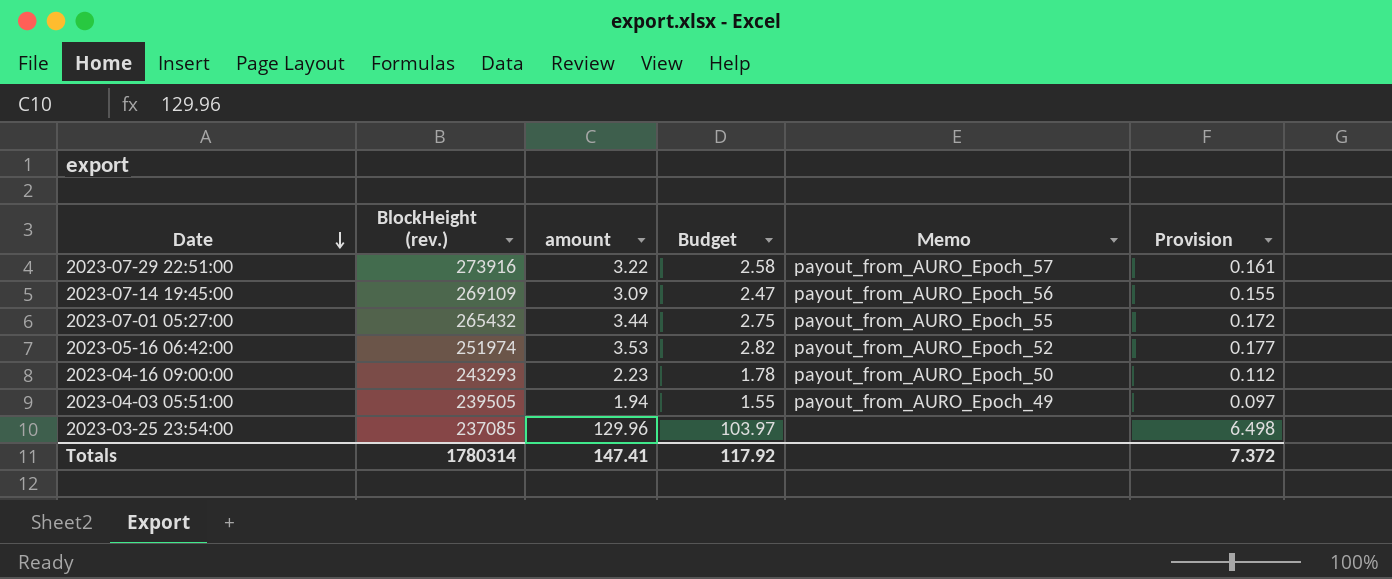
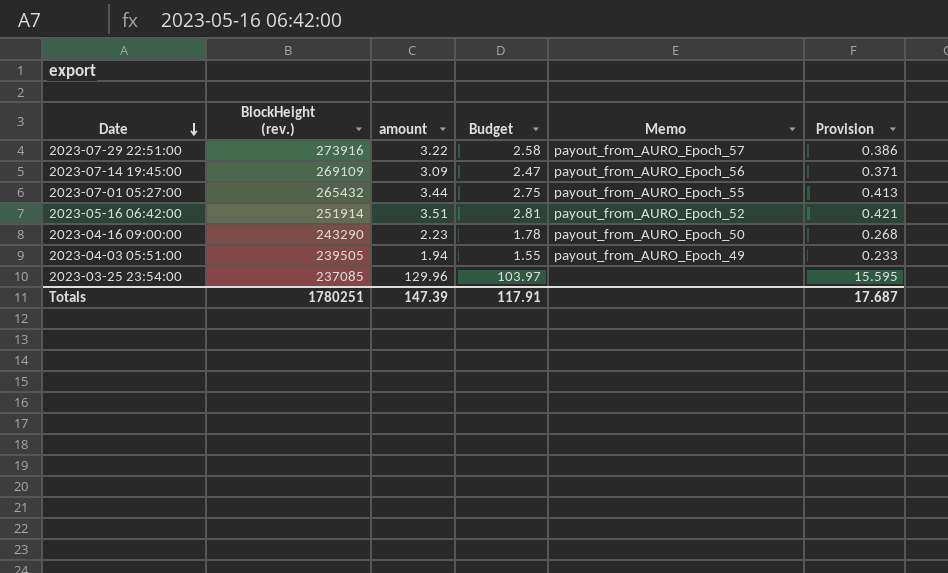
column Provision | formula: [amount] * 0.05 -> [amount] * 0.12
2023-05-16 06:42:00 | BlockHeight (rev.): 251974 -> 251914
2023-05-16 06:42:00 | amount: 3.53 -> 3.51
2023-05-16 06:42:00 | Budget: 2.82 -> 2.81
2023-04-16 09:00:00 | BlockHeight (rev.): 243293 -> 243290
Totals | BlockHeight (rev.): 1780314 -> 1780251
Totals | amount: 147.41 -> 147.39
Totals | Budget: 117.92 -> 117.91
Totals | Provision: 7.372 -> 17.687

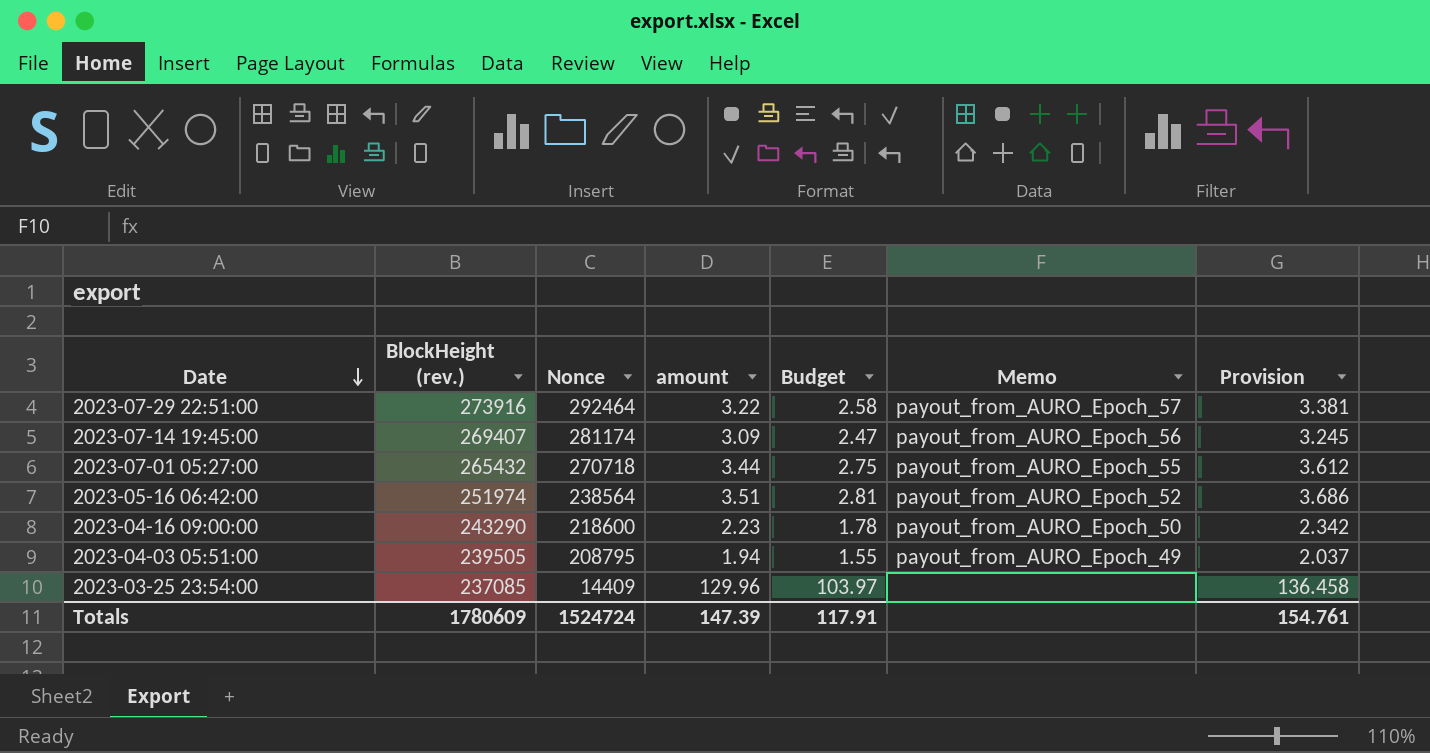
column Nonce | position: none -> 3
column Provision | formula: [amount] * 0.12 -> [amount] * 1.05
2023-07-14 19:45:00 | BlockHeight (rev.): 269109 -> 269407
2023-05-16 06:42:00 | BlockHeight (rev.): 251914 -> 251974
Totals | BlockHeight (rev.): 1780251 -> 1780609
Totals | Provision: 17.687 -> 154.761

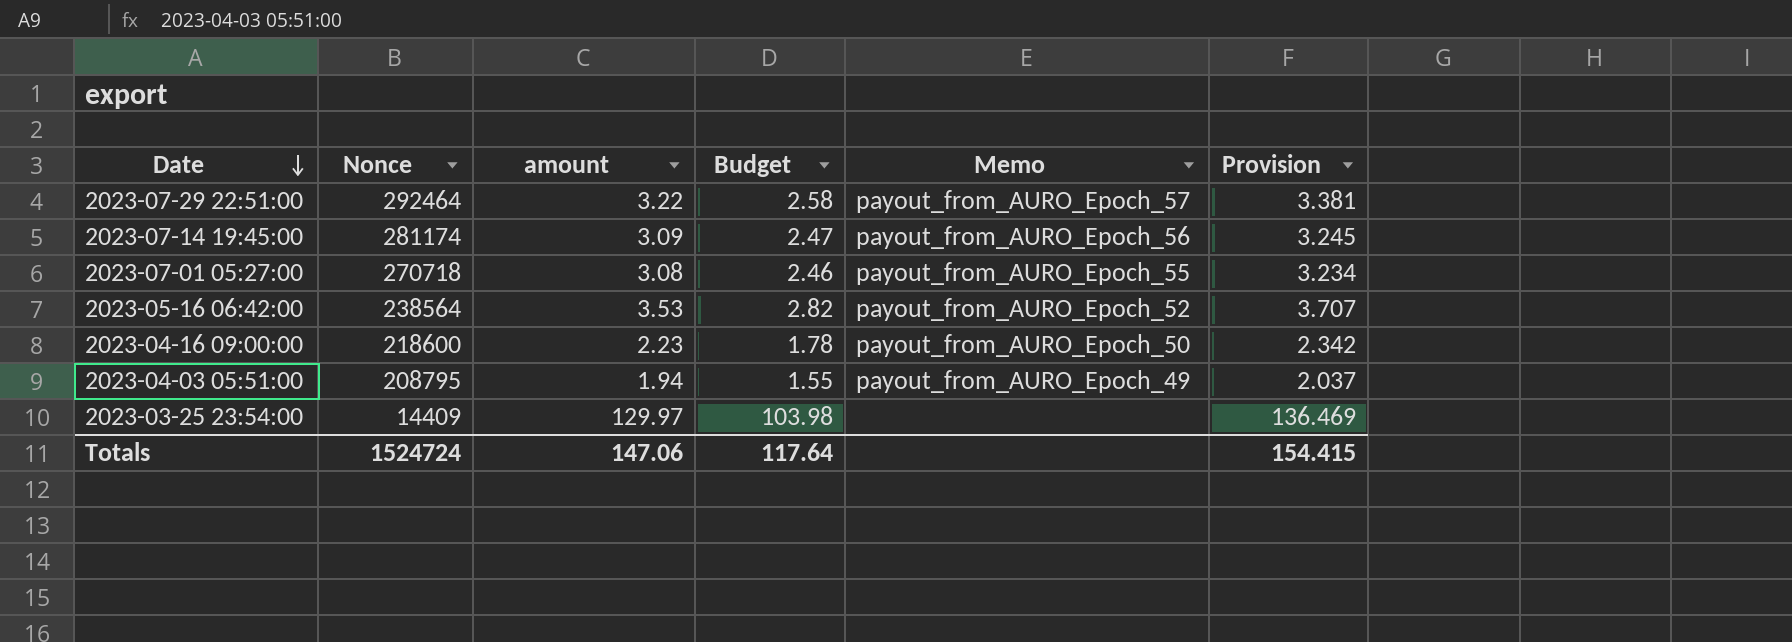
column BlockHeight (rev.) | position: 2 -> none
2023-07-01 05:27:00 | amount: 3.44 -> 3.08
2023-07-01 05:27:00 | Budget: 2.75 -> 2.46
2023-07-01 05:27:00 | Provision: 3.612 -> 3.234
2023-05-16 06:42:00 | amount: 3.51 -> 3.53
2023-05-16 06:42:00 | Budget: 2.81 -> 2.82
2023-05-16 06:42:00 | Provision: 3.686 -> 3.707
2023-03-25 23:54:00 | amount: 129.96 -> 129.97
2023-03-25 23:54:00 | Budget: 103.97 -> 103.98
2023-03-25 23:54:00 | Provision: 136.458 -> 136.469
Totals | amount: 147.39 -> 147.06
Totals | Budget: 117.91 -> 117.64
Totals | Provision: 154.761 -> 154.415

